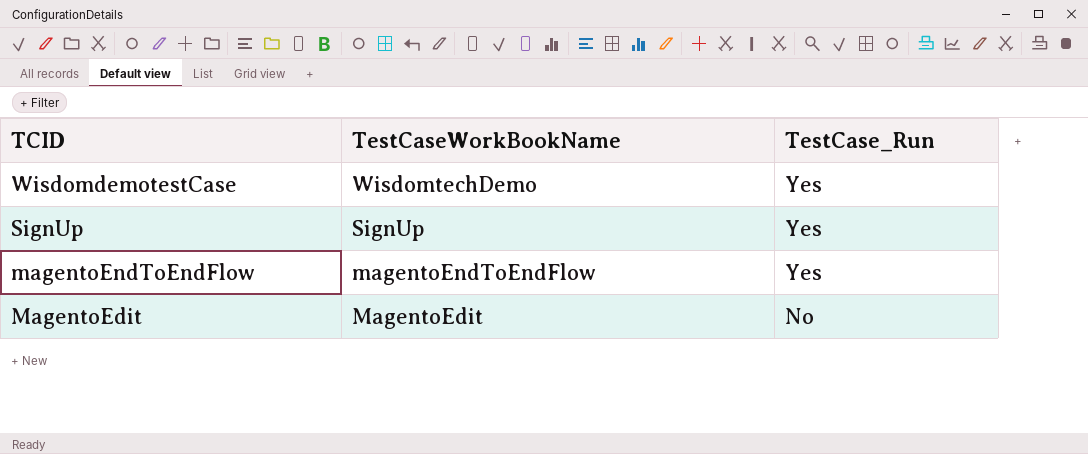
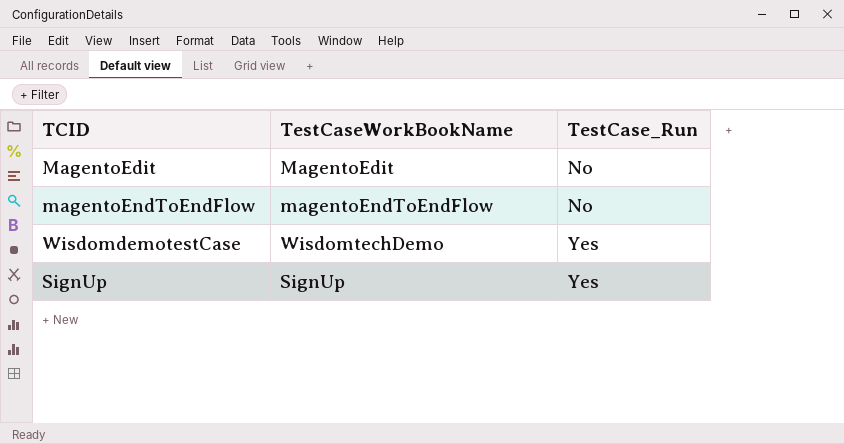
row order: TCID descending -> TestCase_Run ascending
magentoEndToEndFlow | TestCase_Run: Yes -> No

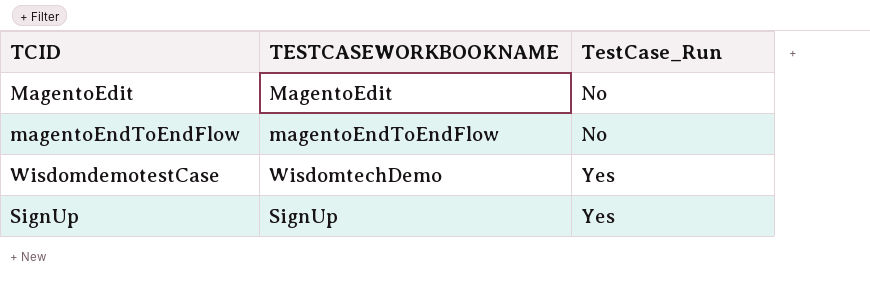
column name: TestCaseWorkBookName -> TESTCASEWORKBOOKNAME

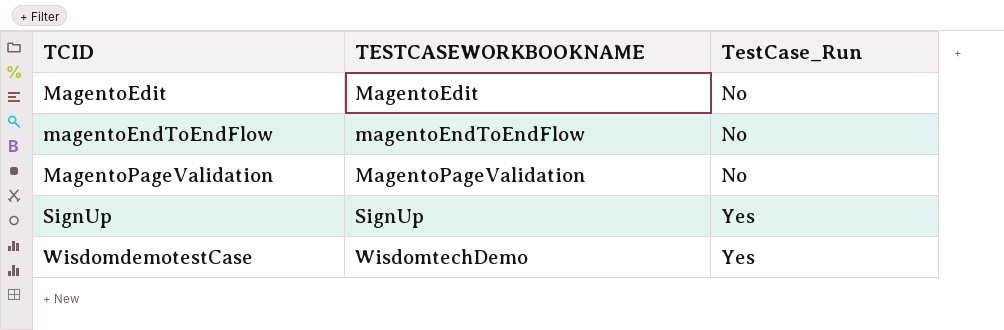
row order: TestCase_Run ascending -> TCID ascending
row MagentoPageValidation: none -> MagentoPageValidation | No

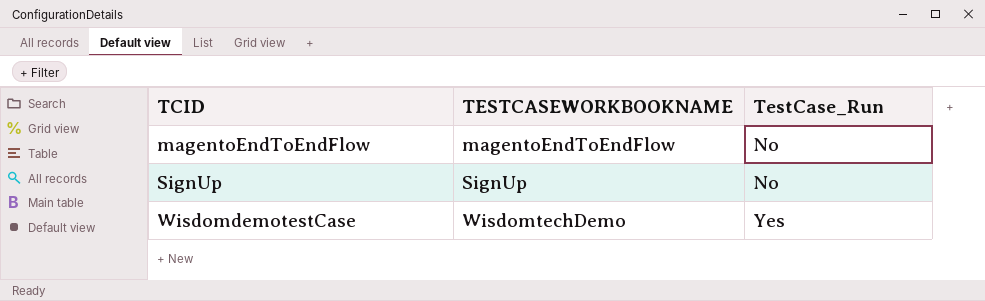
row MagentoEdit: MagentoEdit | No -> none
row MagentoPageValidation: MagentoPageValidation | No -> none
SignUp | TestCase_Run: Yes -> No

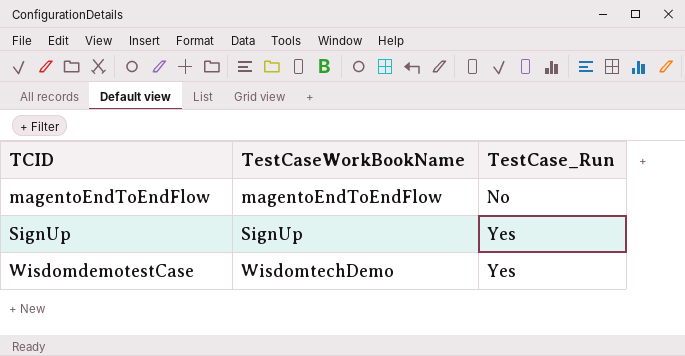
column name: TESTCASEWORKBOOKNAME -> TestCaseWorkBookName
SignUp | TestCase_Run: No -> Yes

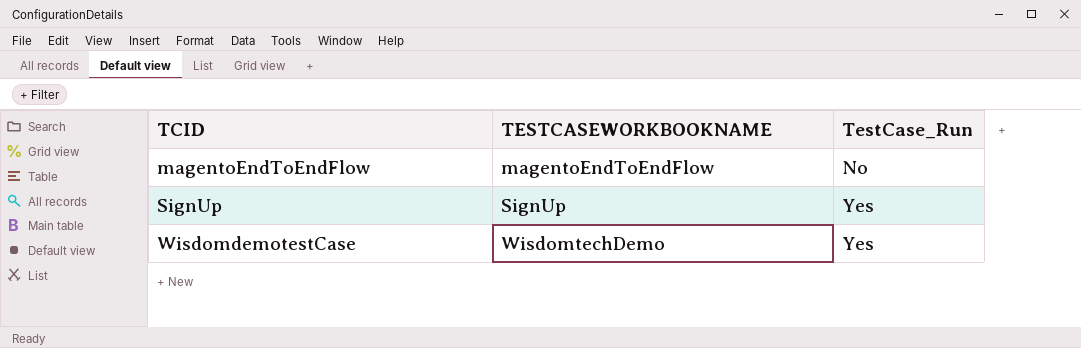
column name: TestCaseWorkBookName -> TESTCASEWORKBOOKNAME

